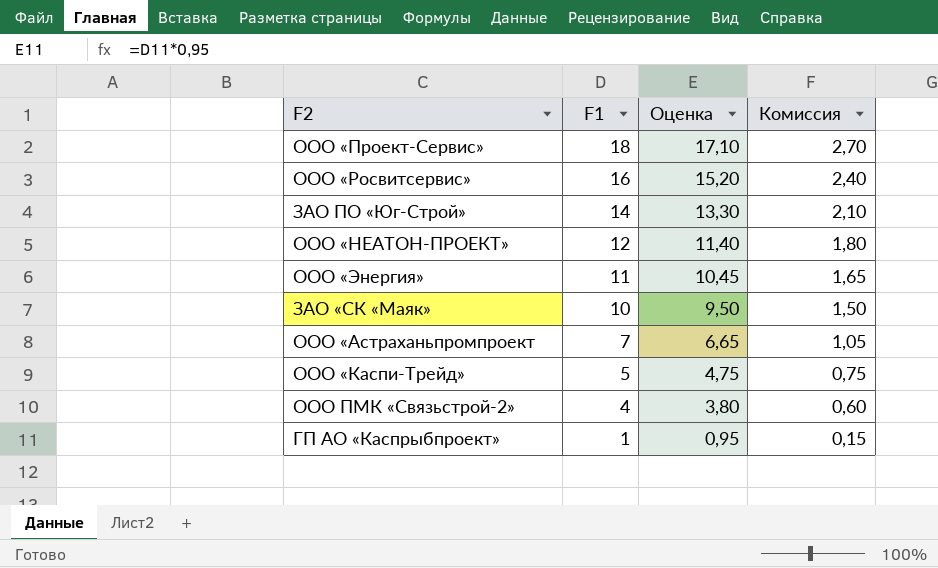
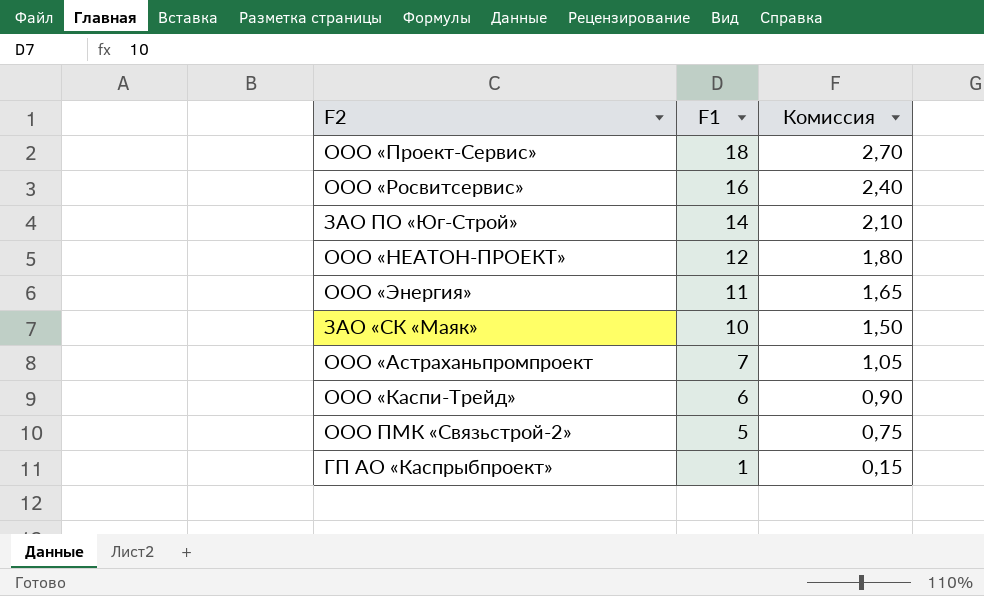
column Оценка | formula: [F1] * 0,95 -> none
ООО «Каспи-Трейд» | F1: 5 -> 6
ООО «Каспи-Трейд» | Комиссия: 0,75 -> 0,90
ООО ПМК «Связьстрой-2» | F1: 4 -> 5
ООО ПМК «Связьстрой-2» | Комиссия: 0,60 -> 0,75

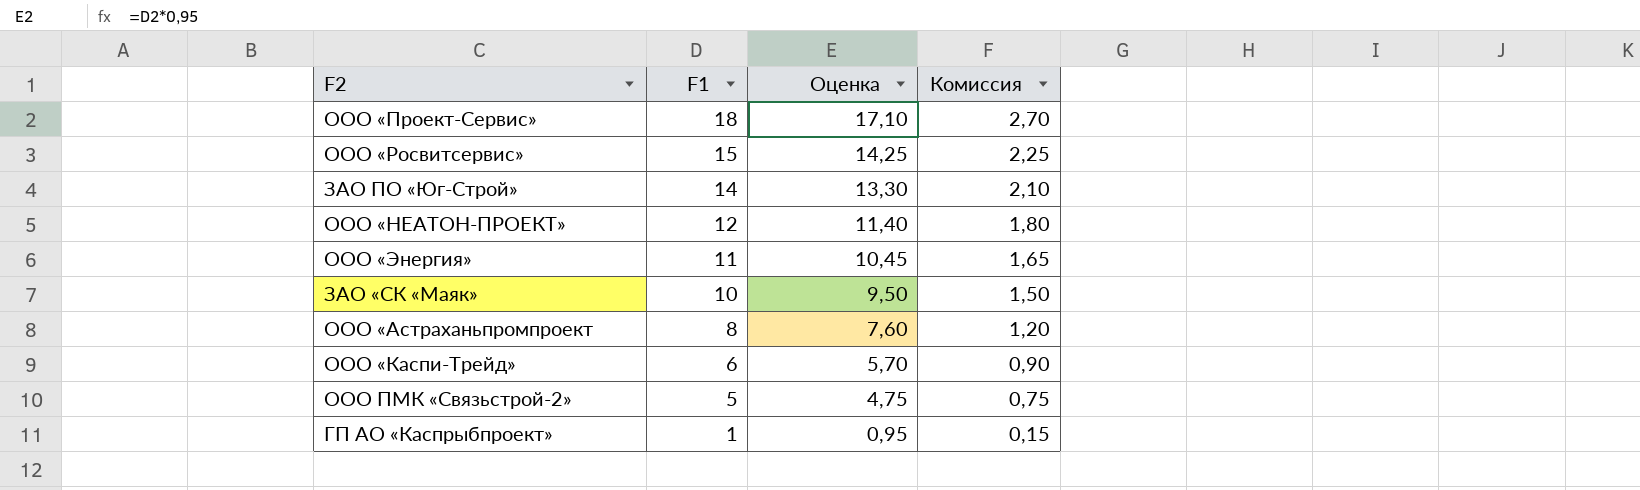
column Оценка | formula: none -> [F1] * 0,95
ООО «Росвитсервис» | F1: 16 -> 15
ООО «Росвитсервис» | Комиссия: 2,40 -> 2,25
ООО «Астраханьпромпроект | F1: 7 -> 8
ООО «Астраханьпромпроект | Комиссия: 1,05 -> 1,20

